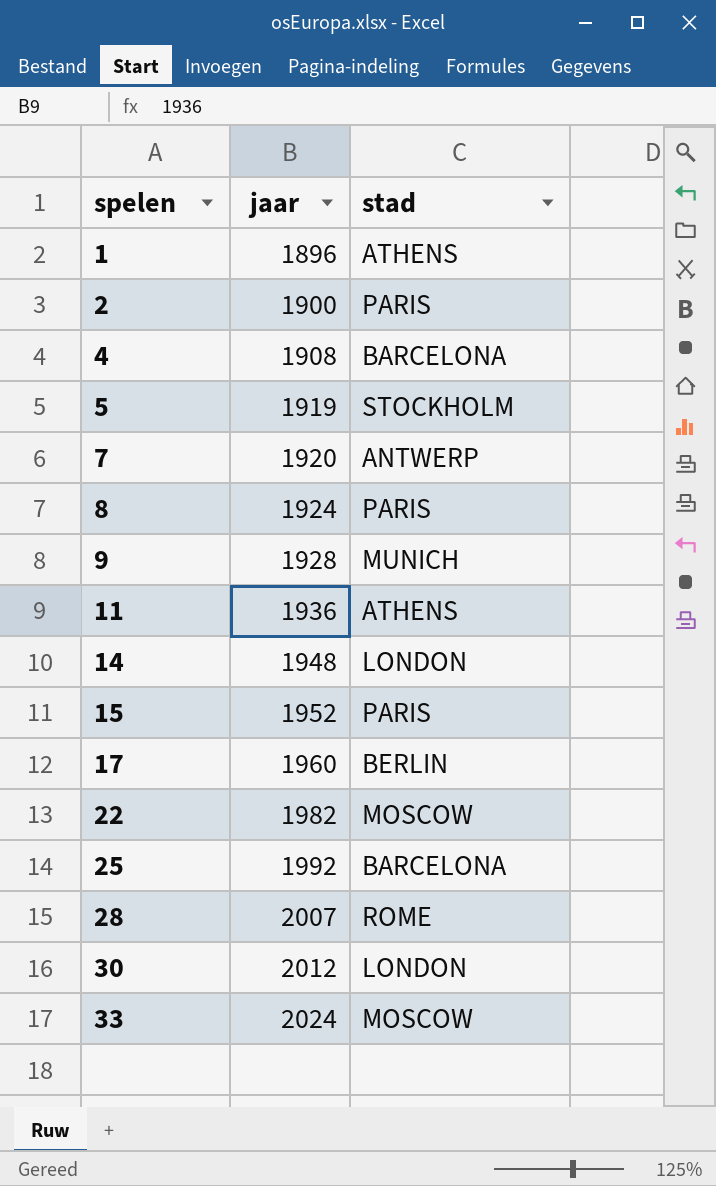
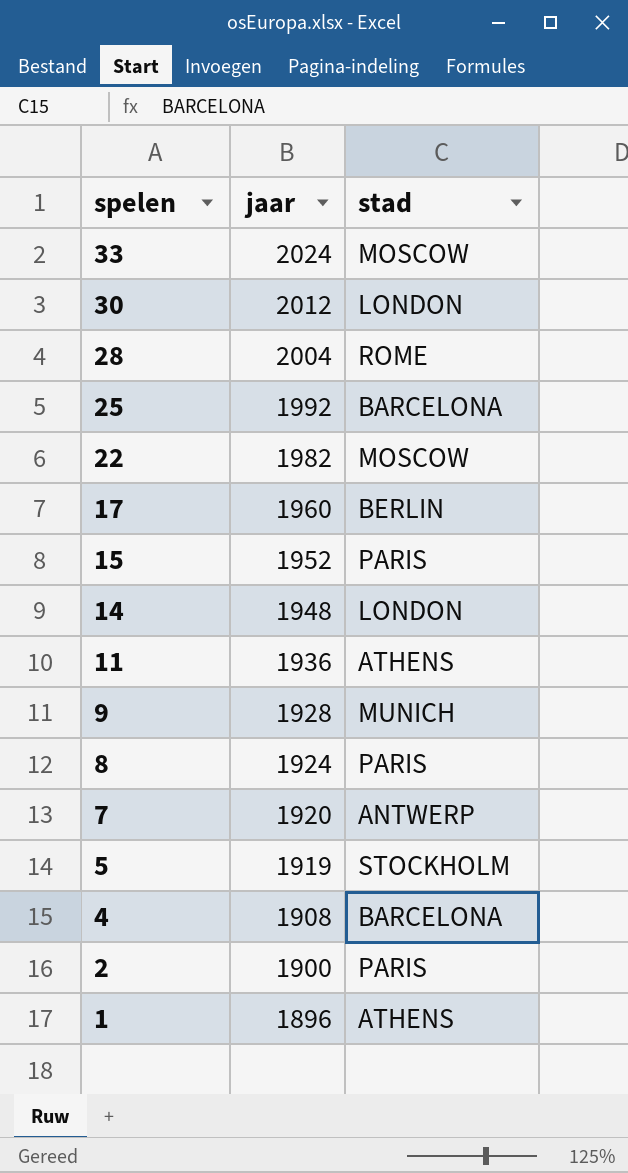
row order: spelen ascending -> spelen descending
28 | jaar: 2007 -> 2004

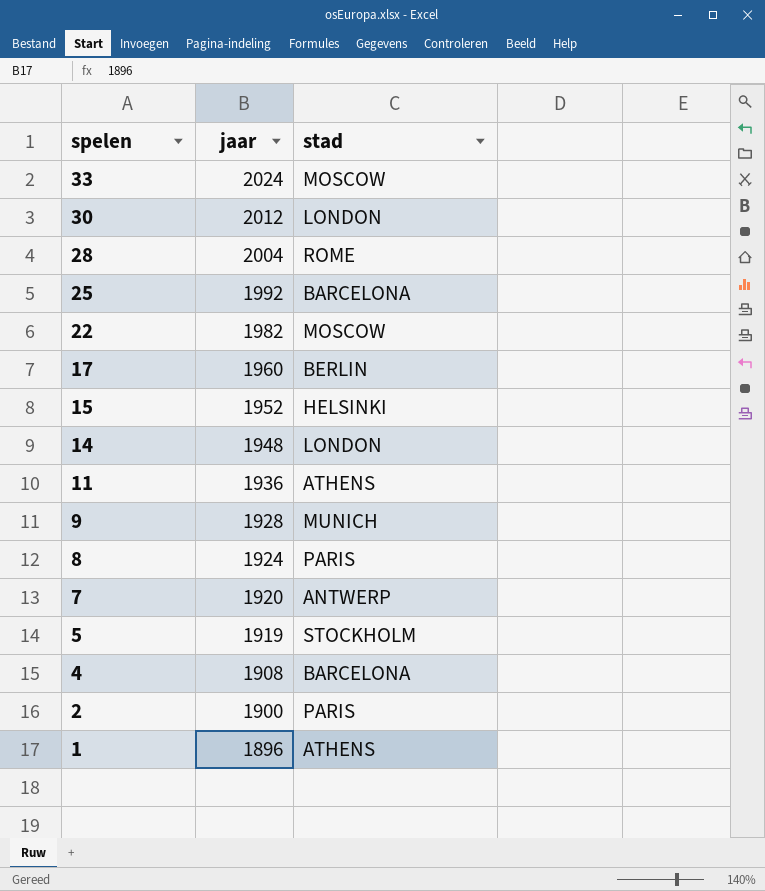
15 | stad: PARIS -> HELSINKI

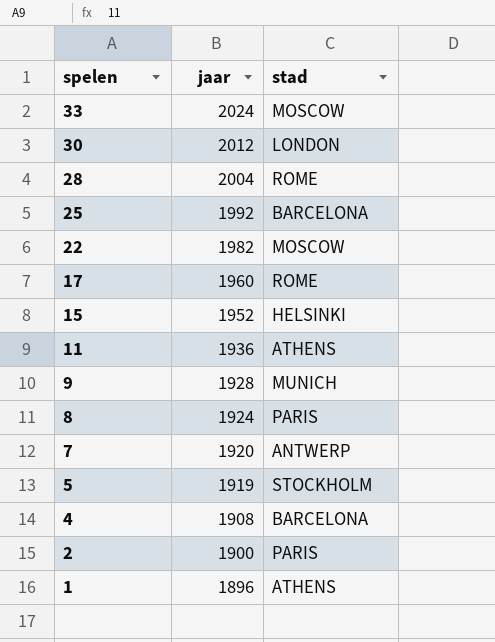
row 14: 1948 | LONDON -> none
17 | stad: BERLIN -> ROME

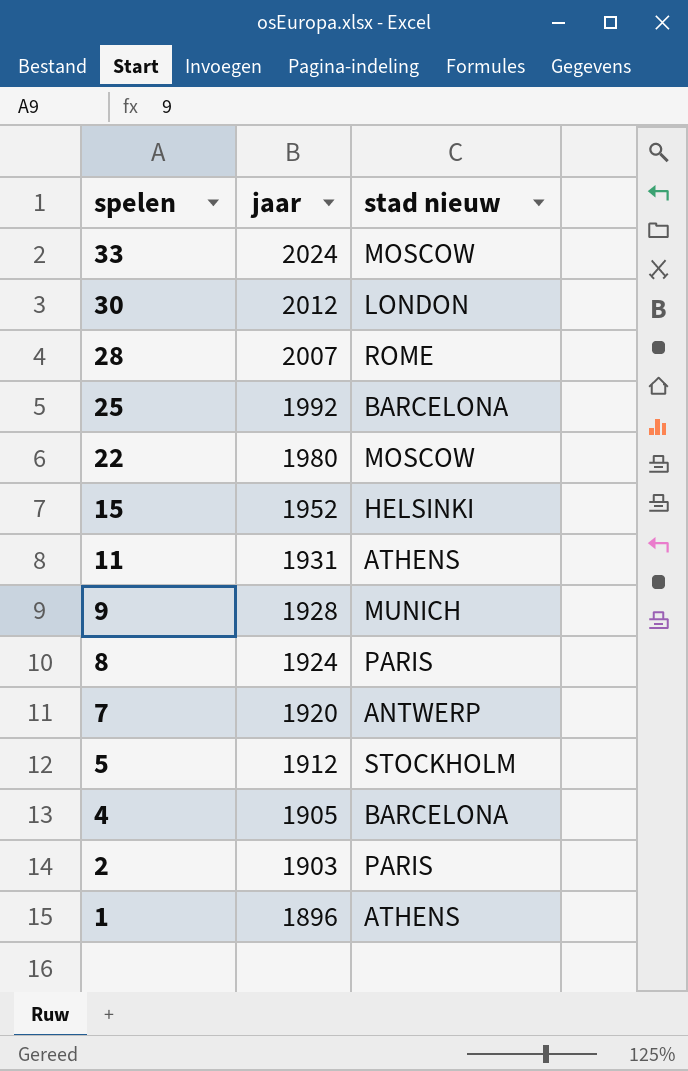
column name: stad -> stad nieuw
row 17: 1960 | ROME -> none
28 | jaar: 2004 -> 2007
22 | jaar: 1982 -> 1980
11 | jaar: 1936 -> 1931
5 | jaar: 1919 -> 1912
4 | jaar: 1908 -> 1905
2 | jaar: 1900 -> 1903

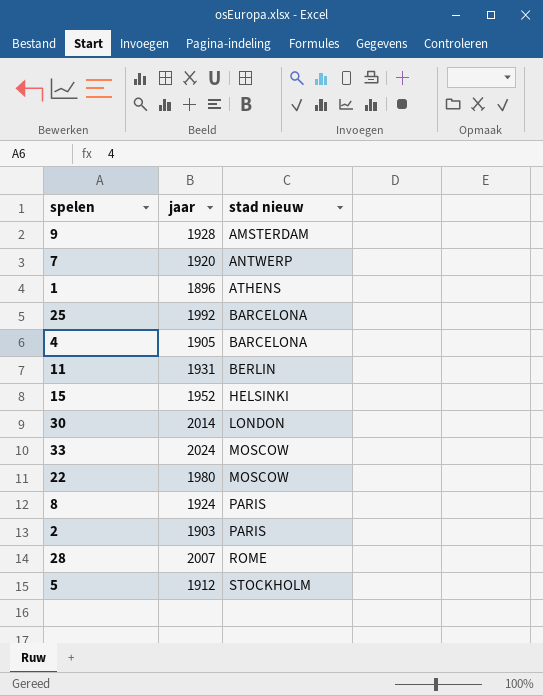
row order: spelen descending -> stad nieuw ascending
9 | stad nieuw: MUNICH -> AMSTERDAM
11 | stad nieuw: ATHENS -> BERLIN
30 | jaar: 2012 -> 2014

